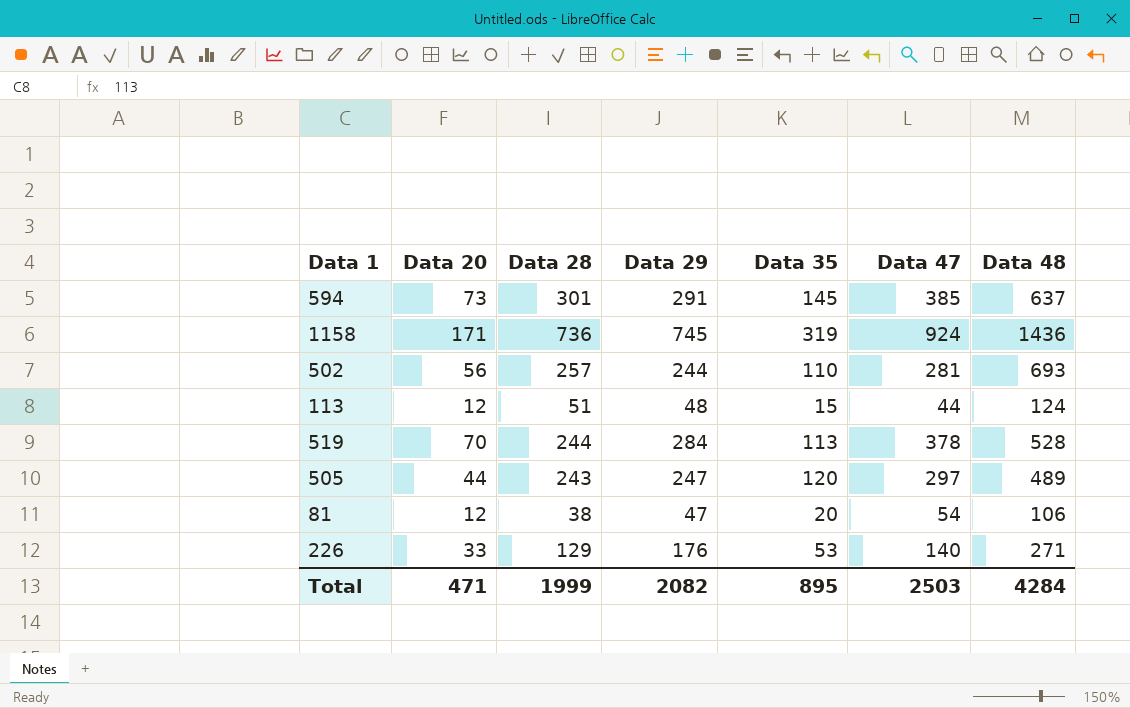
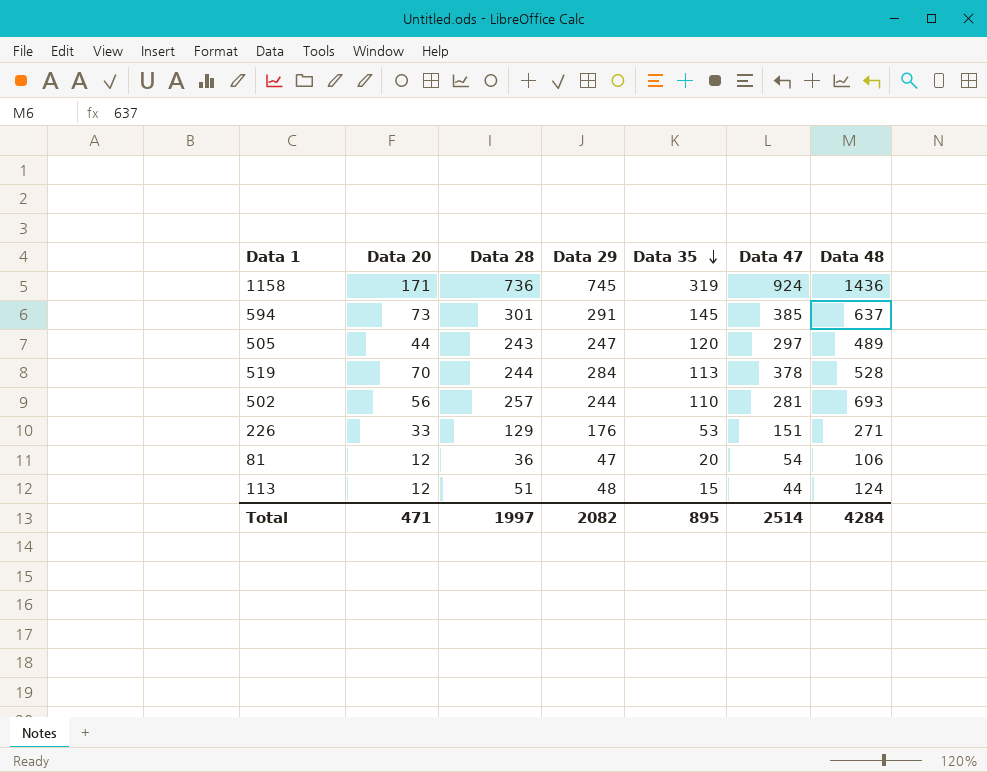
row order: none -> Data 35 descending
226 | Data 47: 140 -> 151
81 | Data 28: 38 -> 36
Total | Data 28: 1999 -> 1997
Total | Data 47: 2503 -> 2514

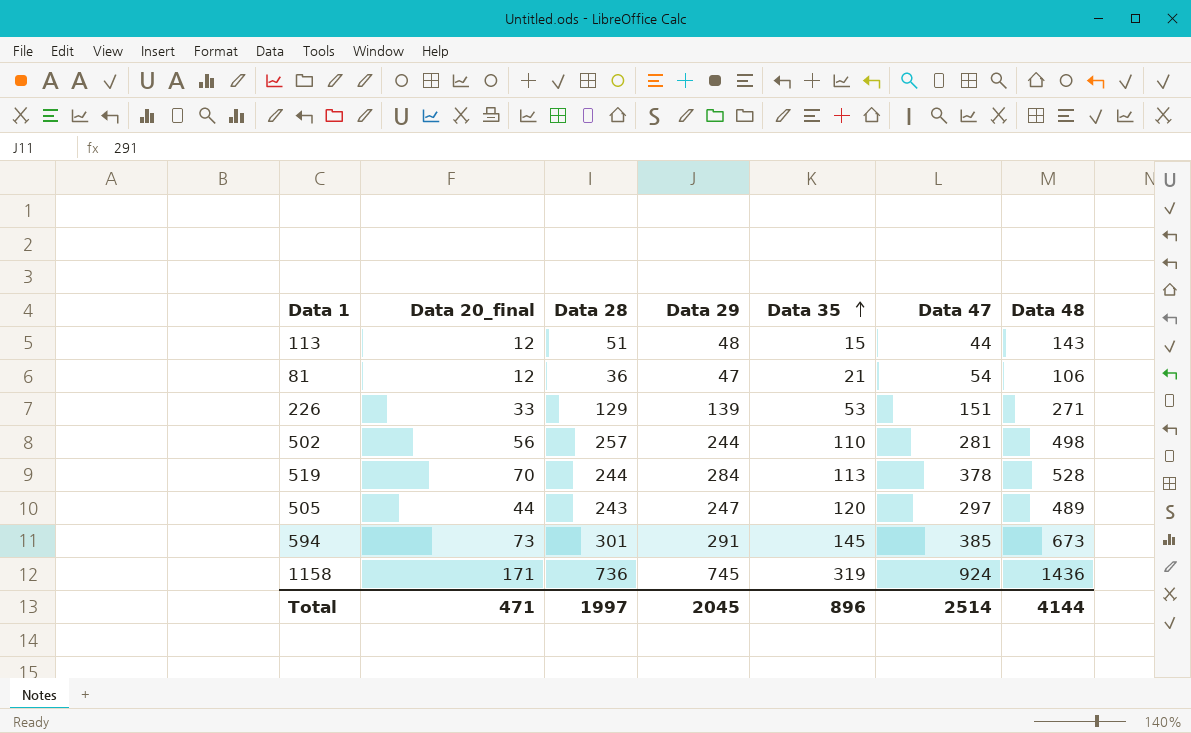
row order: Data 35 descending -> Data 35 ascending
column name: Data 20 -> Data 20_final
113 | Data 48: 124 -> 143
81 | Data 35: 20 -> 21
226 | Data 29: 176 -> 139
502 | Data 48: 693 -> 498
594 | Data 48: 637 -> 673
Total | Data 29: 2082 -> 2045
Total | Data 35: 895 -> 896
Total | Data 48: 4284 -> 4144

